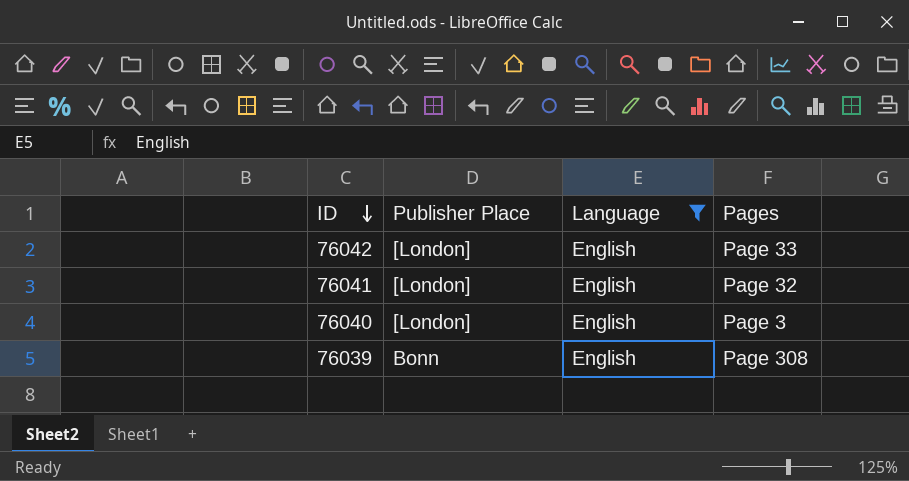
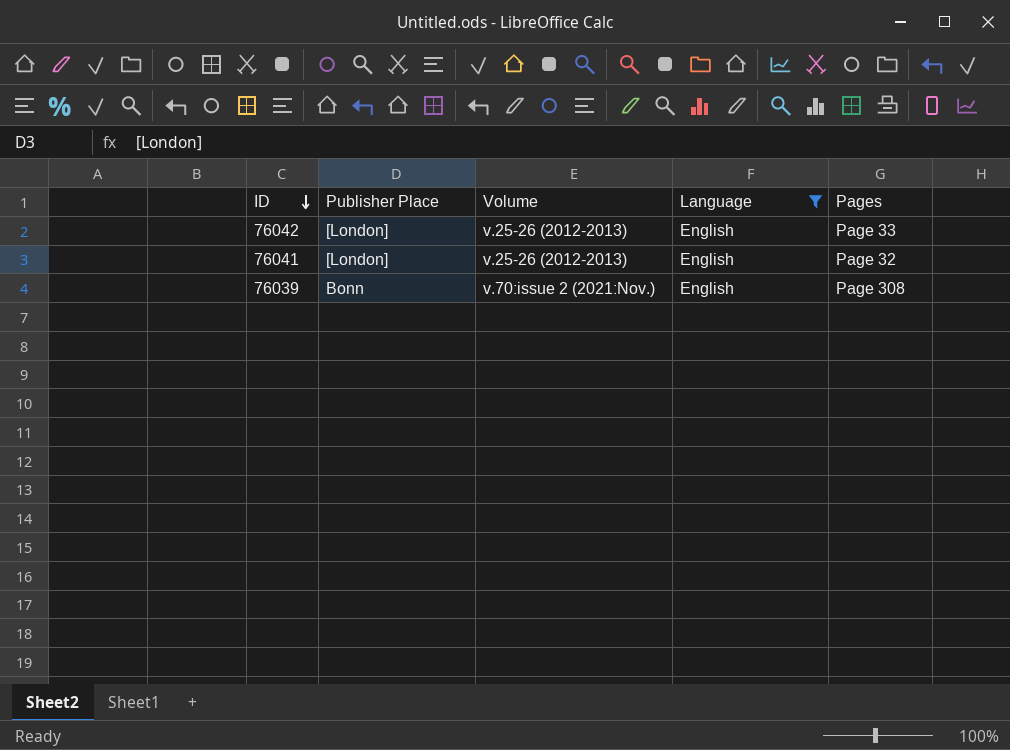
column Volume | position: none -> 3
row 76040: [London] | English | Page 3 -> none

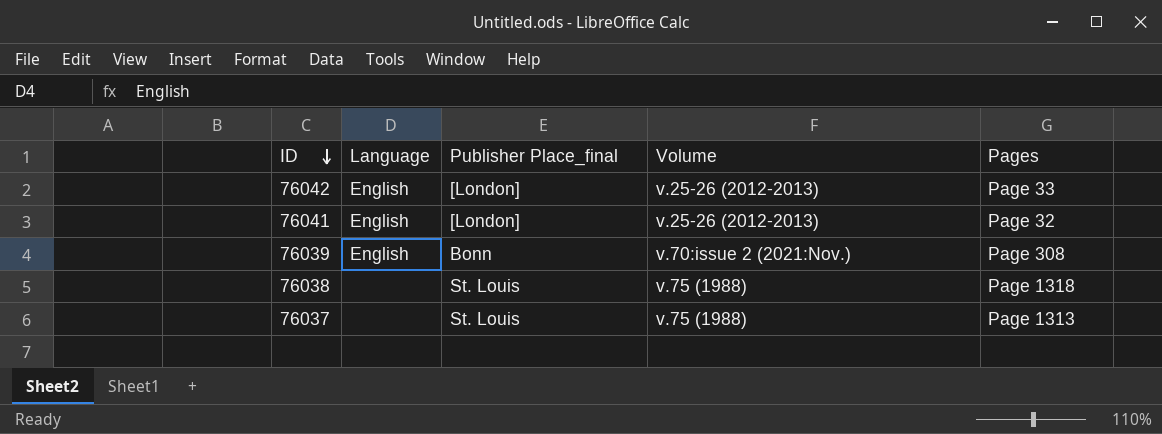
filter: Language = English -> none
column Language | position: 4 -> 2
column name: Publisher Place -> Publisher Place_final

